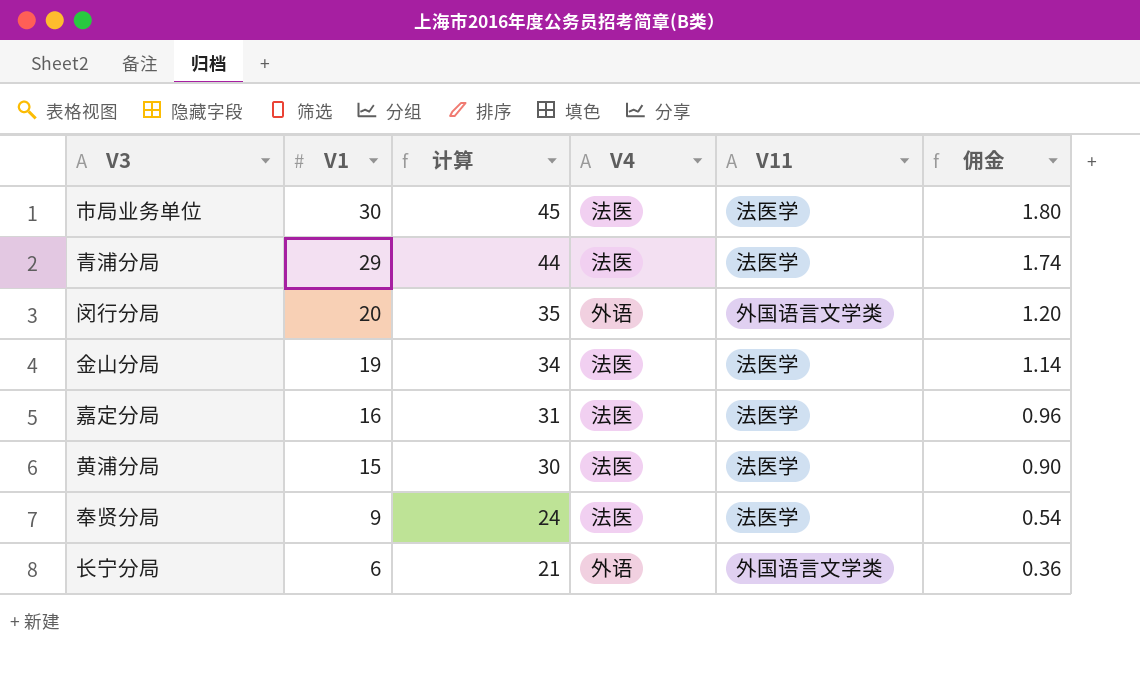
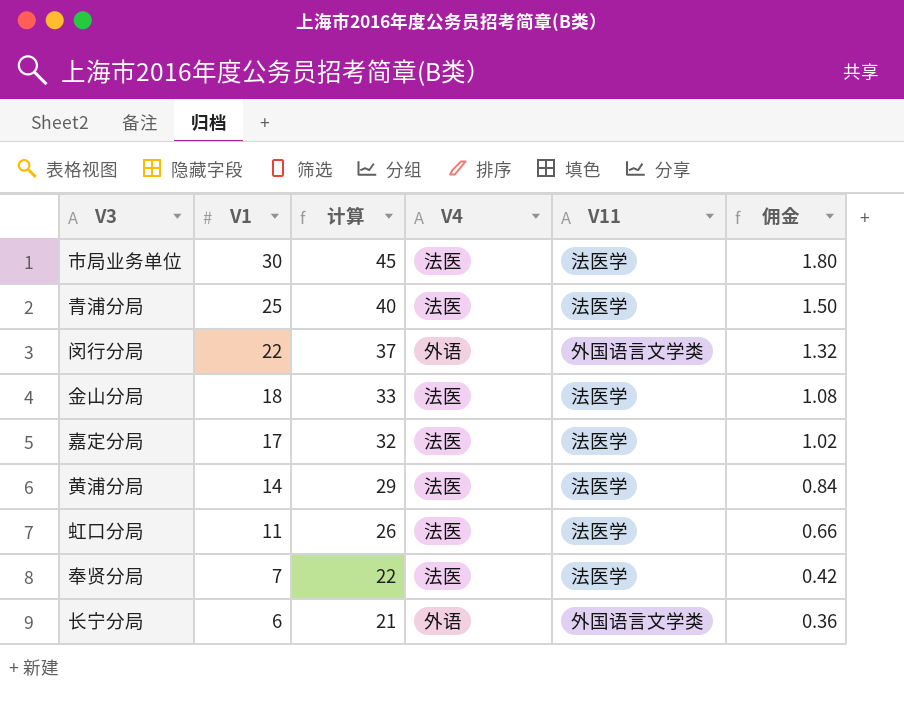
青浦分局 | V1: 29 -> 25
青浦分局 | 计算: 44 -> 40
青浦分局 | 佣金: 1.74 -> 1.50
闵行分局 | V1: 20 -> 22
闵行分局 | 计算: 35 -> 37
闵行分局 | 佣金: 1.20 -> 1.32
金山分局 | V1: 19 -> 18
金山分局 | 计算: 34 -> 33
金山分局 | 佣金: 1.14 -> 1.08
嘉定分局 | V1: 16 -> 17
嘉定分局 | 计算: 31 -> 32
嘉定分局 | 佣金: 0.96 -> 1.02
黄浦分局 | V1: 15 -> 14
黄浦分局 | 计算: 30 -> 29
黄浦分局 | 佣金: 0.90 -> 0.84
row 虹口分局: none -> 11 | 26 | 法医 | 法医学 | 0.66
奉贤分局 | V1: 9 -> 7
奉贤分局 | 计算: 24 -> 22
奉贤分局 | 佣金: 0.54 -> 0.42

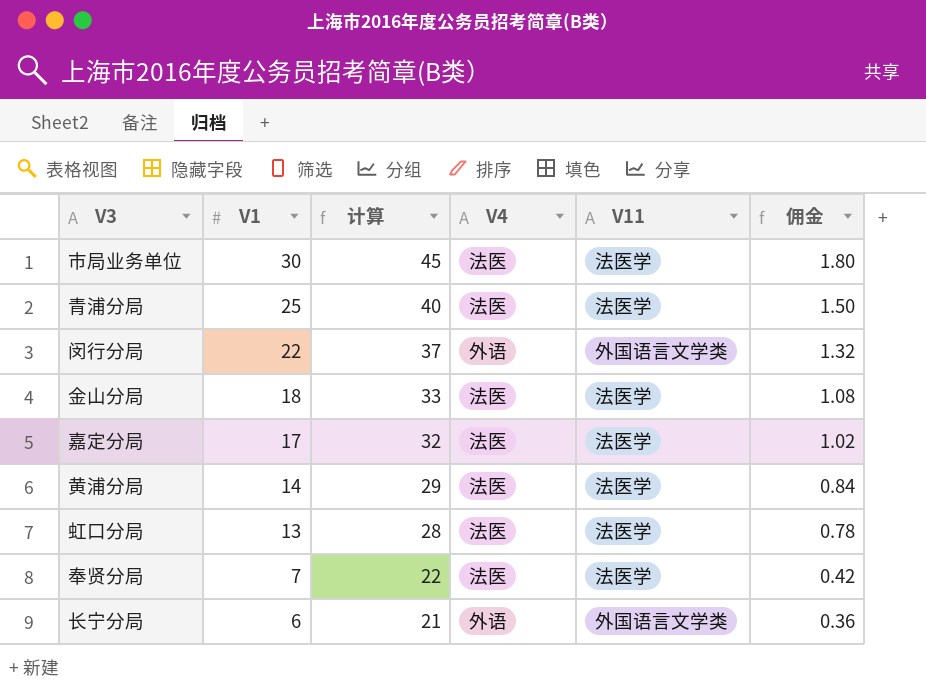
虹口分局 | V1: 11 -> 13
虹口分局 | 计算: 26 -> 28
虹口分局 | 佣金: 0.66 -> 0.78

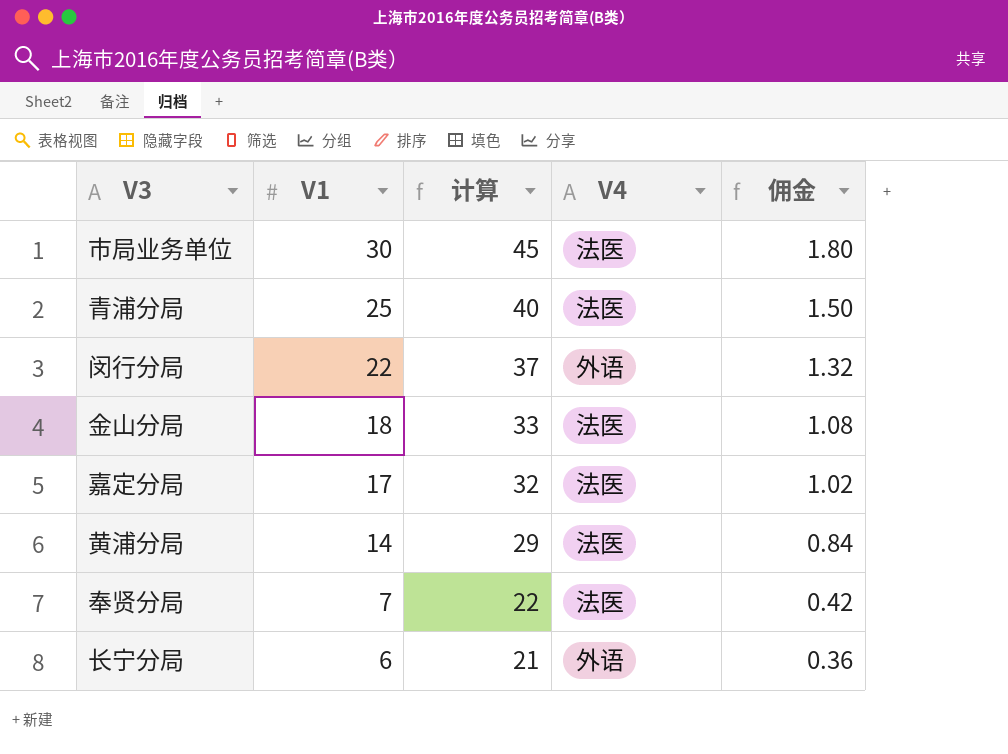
column V11 | position: 5 -> none
row 虹口分局: 13 | 28 | 法医 | 法医学 | 0.78 -> none

